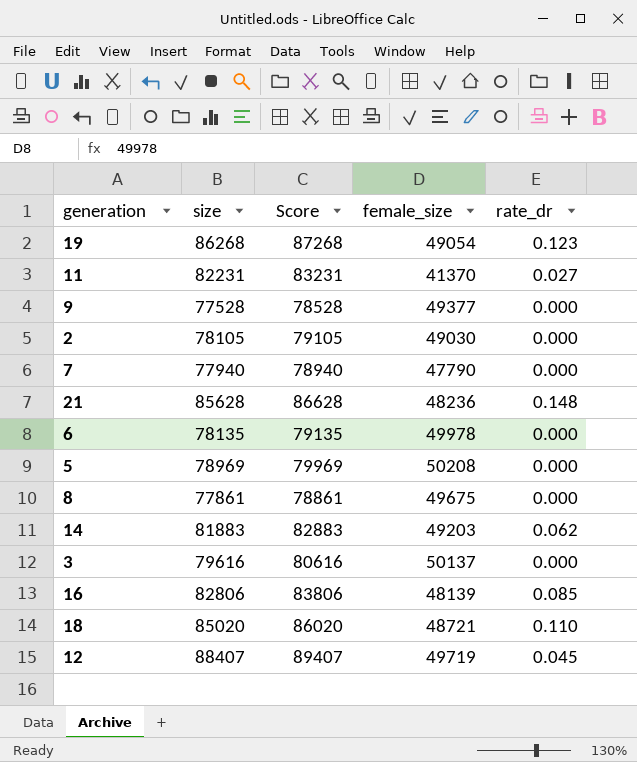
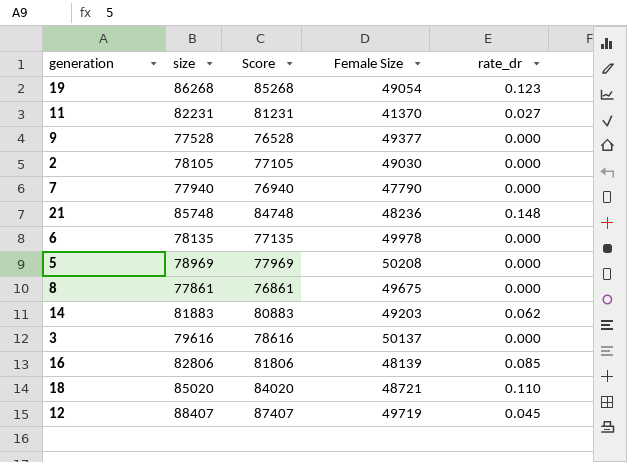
column Score | formula: [size] + 1000 -> [size] - 1000
column name: female_size -> Female Size
21 | size: 85628 -> 85748

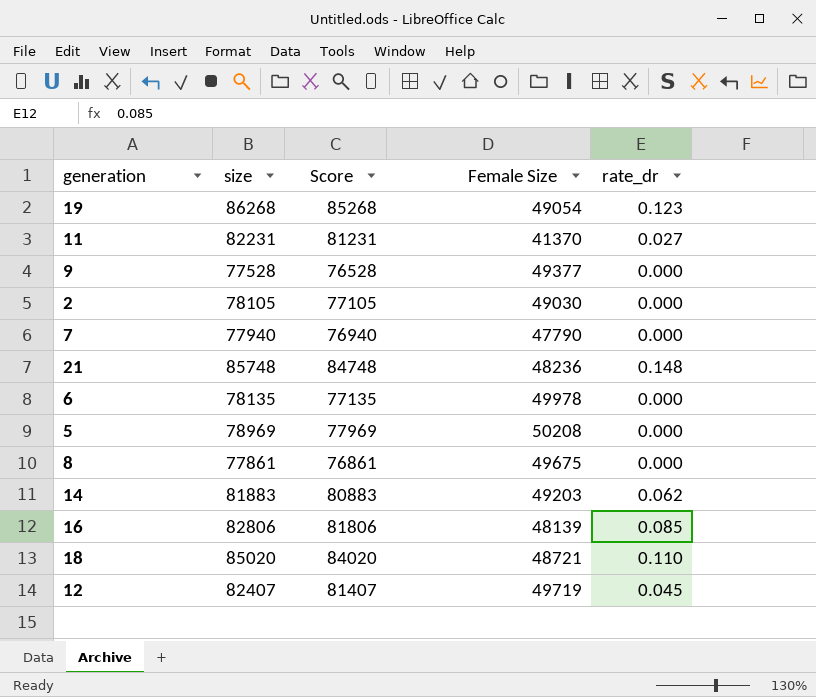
row 3: 79616 | 78616 | 50137 | 0.000 -> none
12 | size: 88407 -> 82407
12 | Score: 87407 -> 81407

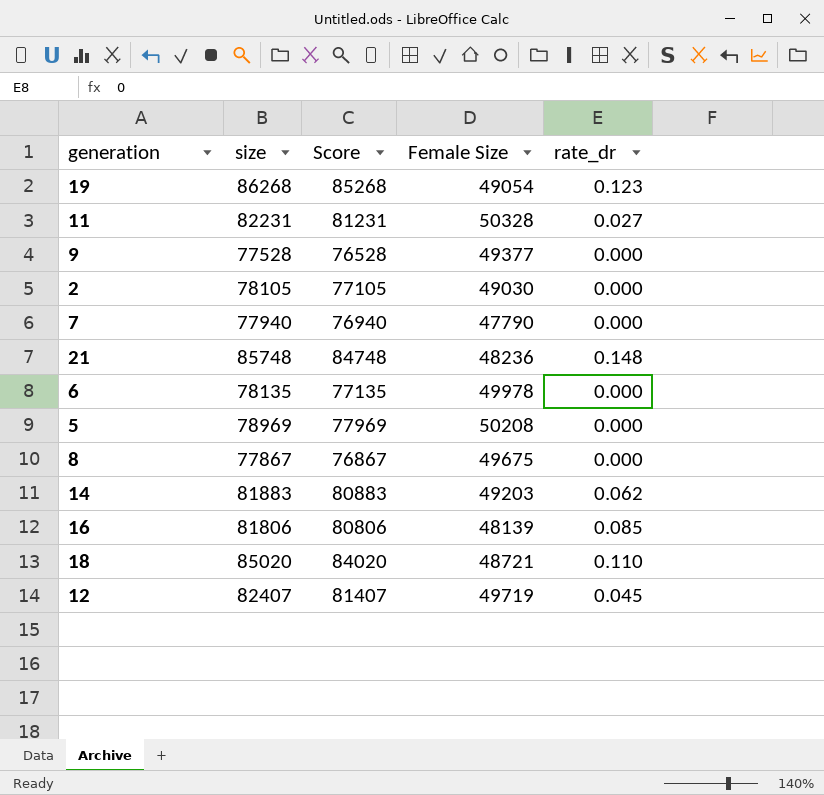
11 | Female Size: 41370 -> 50328
8 | size: 77861 -> 77867
8 | Score: 76861 -> 76867
16 | size: 82806 -> 81806
16 | Score: 81806 -> 80806

